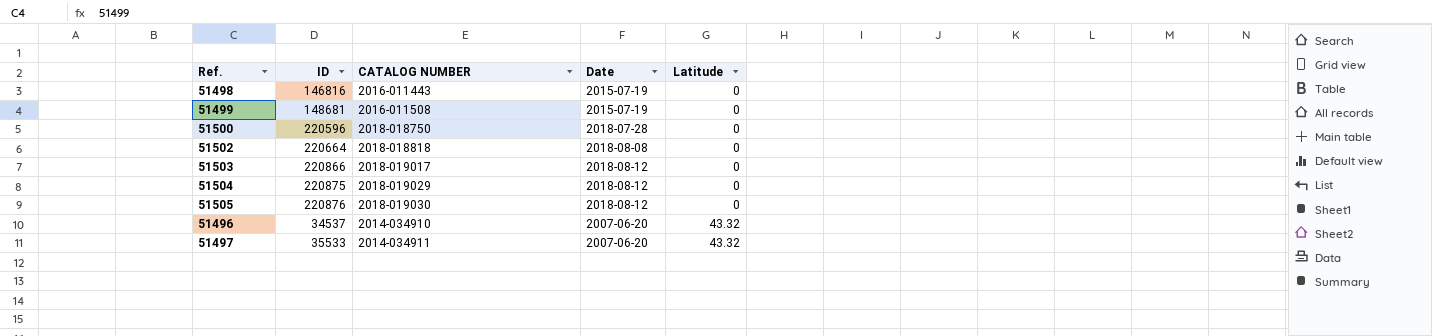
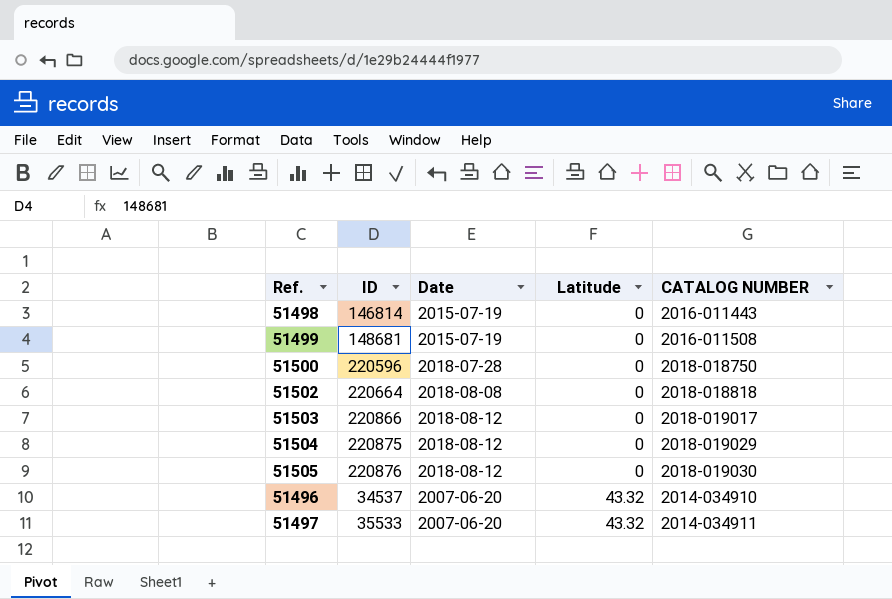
column CATALOG NUMBER | position: 3 -> 5
51498 | ID: 146816 -> 146814

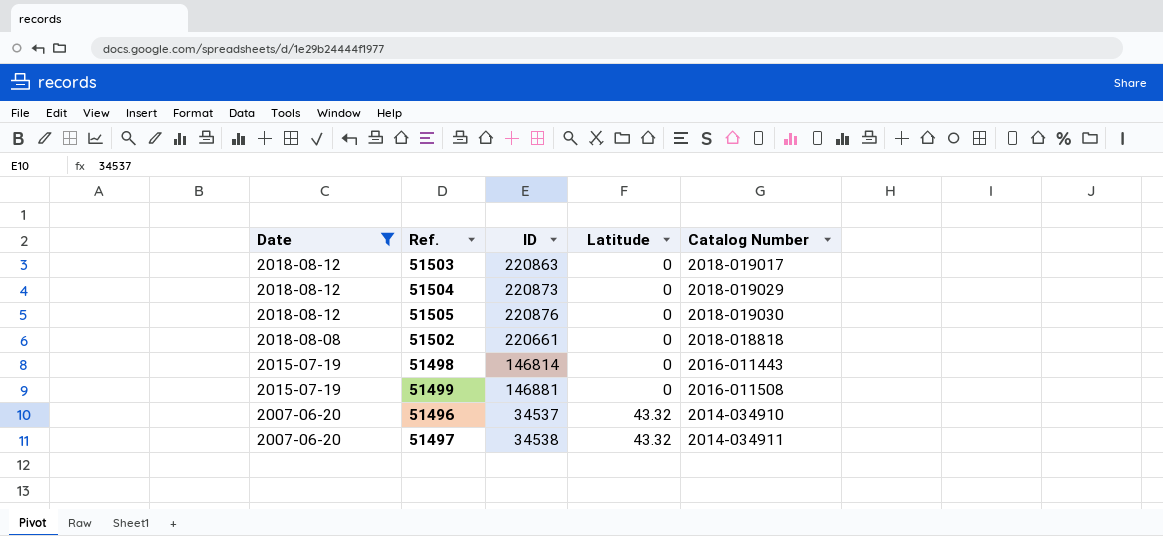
filter: none -> Date != 2018-07-28
row order: Latitude ascending -> Date descending
column Date | position: 3 -> 1
column name: CATALOG NUMBER -> Catalog Number
51503 | ID: 220866 -> 220863
51504 | ID: 220875 -> 220873
51502 | ID: 220664 -> 220661
51499 | ID: 148681 -> 146881
51497 | ID: 35533 -> 34538

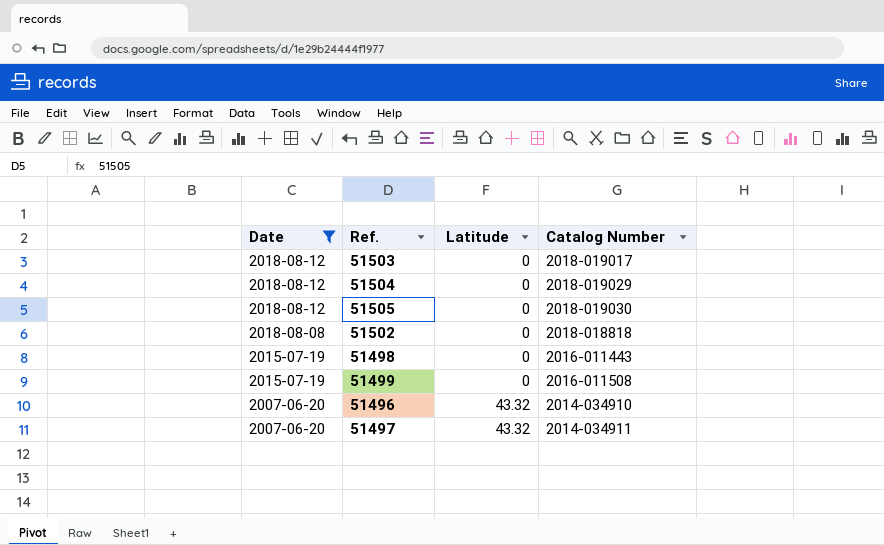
column ID | position: 3 -> none

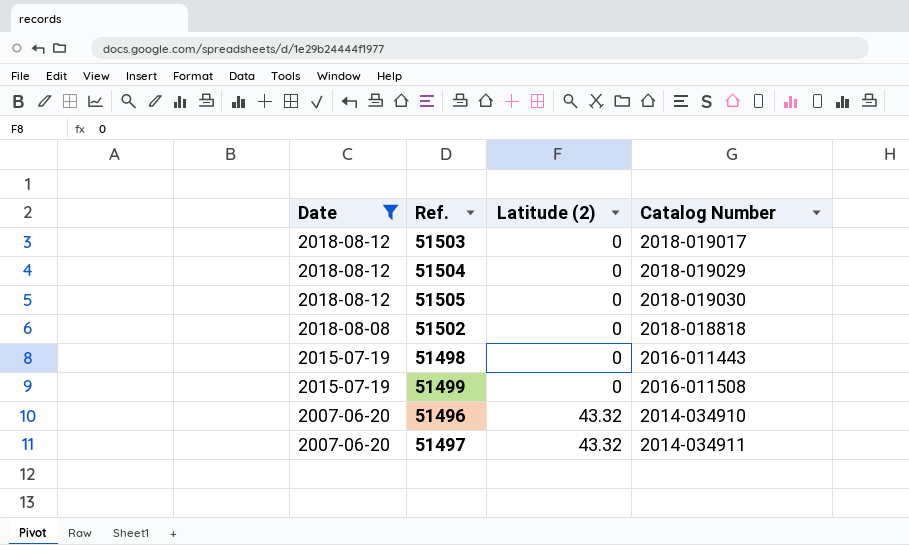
column name: Latitude -> Latitude (2)

